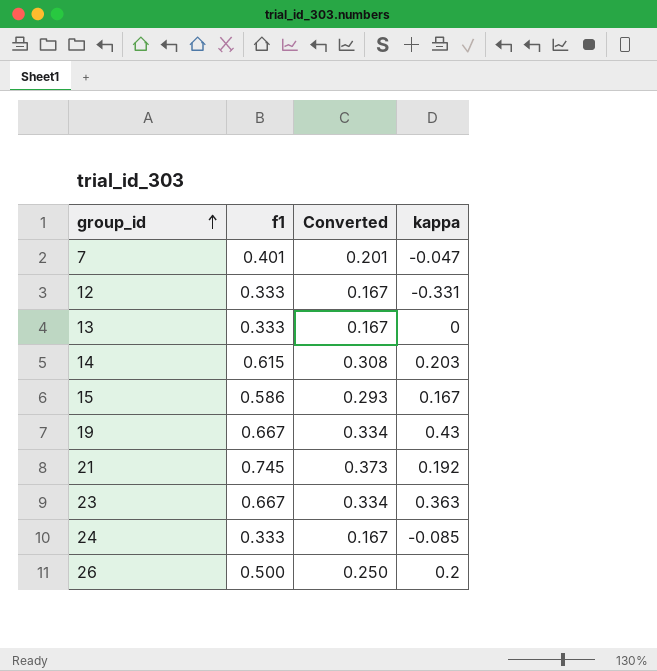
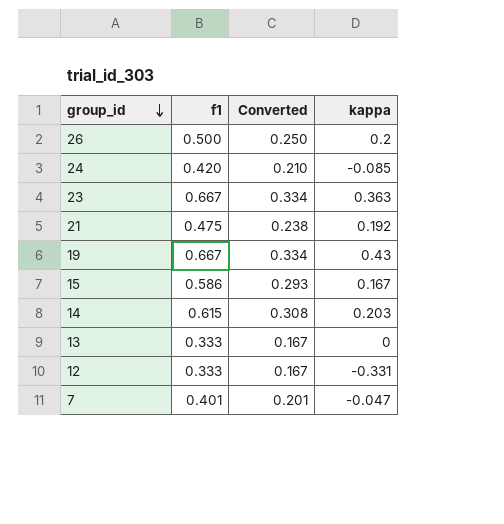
row order: group_id ascending -> group_id descending
24 | f1: 0.333 -> 0.420
24 | Converted: 0.167 -> 0.210
21 | f1: 0.745 -> 0.475
21 | Converted: 0.373 -> 0.238

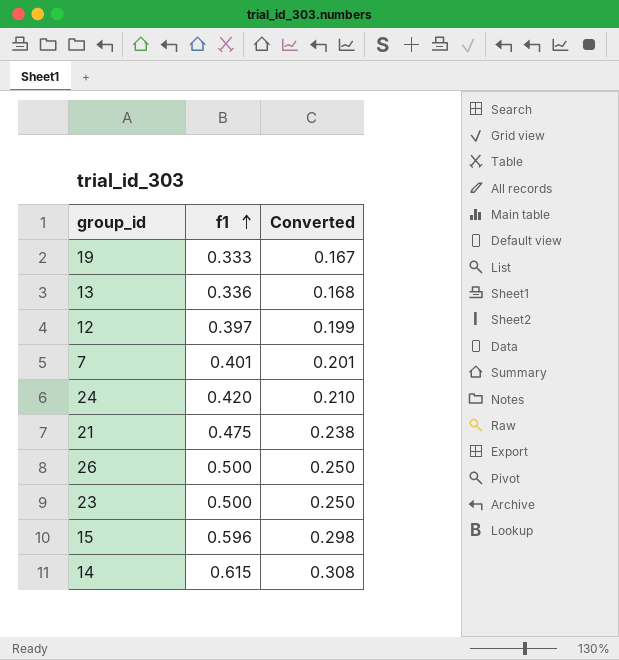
row order: group_id descending -> f1 ascending
column kappa | position: 4 -> none
19 | f1: 0.667 -> 0.333
19 | Converted: 0.334 -> 0.167
13 | f1: 0.333 -> 0.336
13 | Converted: 0.167 -> 0.168
12 | f1: 0.333 -> 0.397
12 | Converted: 0.167 -> 0.199
23 | f1: 0.667 -> 0.500
23 | Converted: 0.334 -> 0.250
15 | f1: 0.586 -> 0.596
15 | Converted: 0.293 -> 0.298

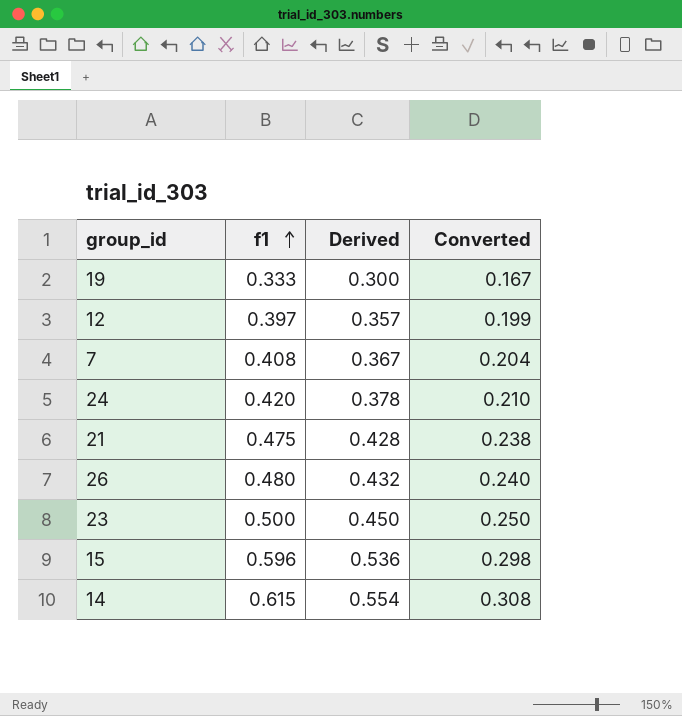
column Derived | formula: none -> [f1] * 0.9
row 13: 0.336 | 0.168 -> none
7 | f1: 0.401 -> 0.408
7 | Converted: 0.201 -> 0.204
26 | f1: 0.500 -> 0.480
26 | Converted: 0.250 -> 0.240

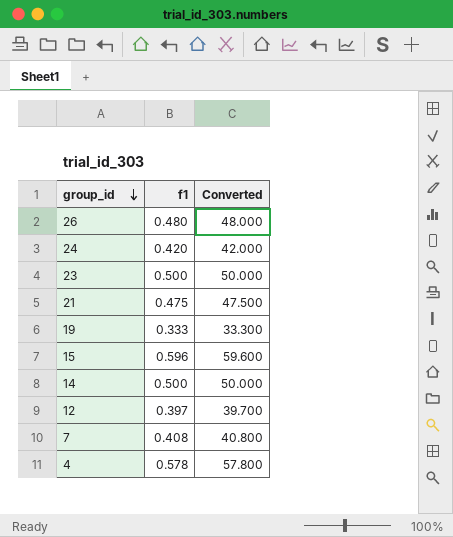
row order: f1 ascending -> group_id descending
column Derived | formula: [f1] * 0.9 -> none
column Converted | formula: [f1] * 0.5 -> [f1] * 100
14 | f1: 0.615 -> 0.500
row 4: none -> 0.578 | 57.800

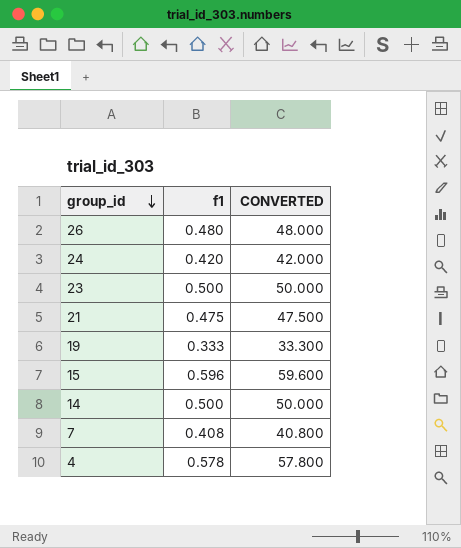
column name: Converted -> CONVERTED
row 12: 0.397 | 39.700 -> none

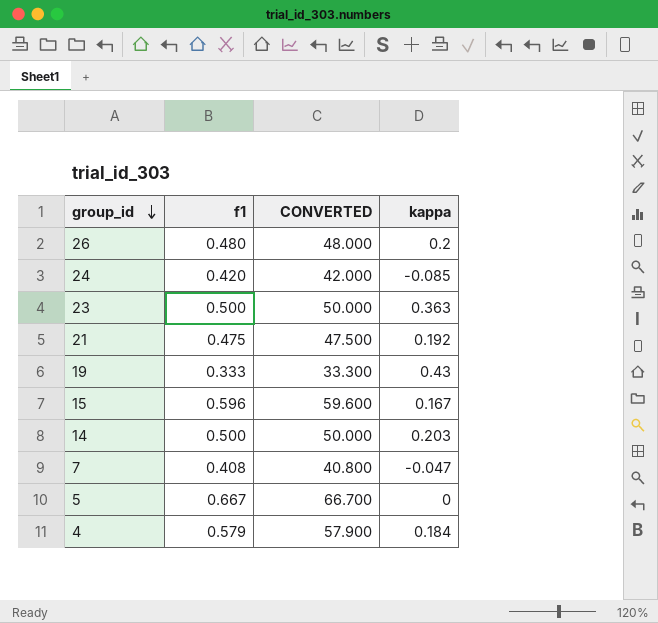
column kappa | position: none -> 4
row 5: none -> 0.667 | 66.700 | 0
4 | f1: 0.578 -> 0.579
4 | CONVERTED: 57.800 -> 57.900

